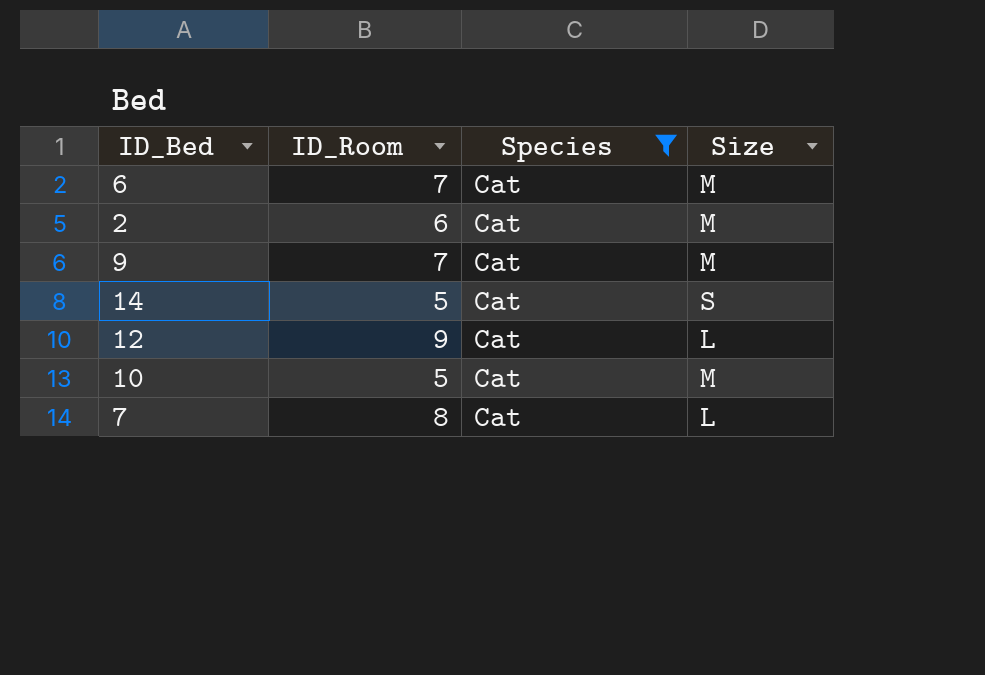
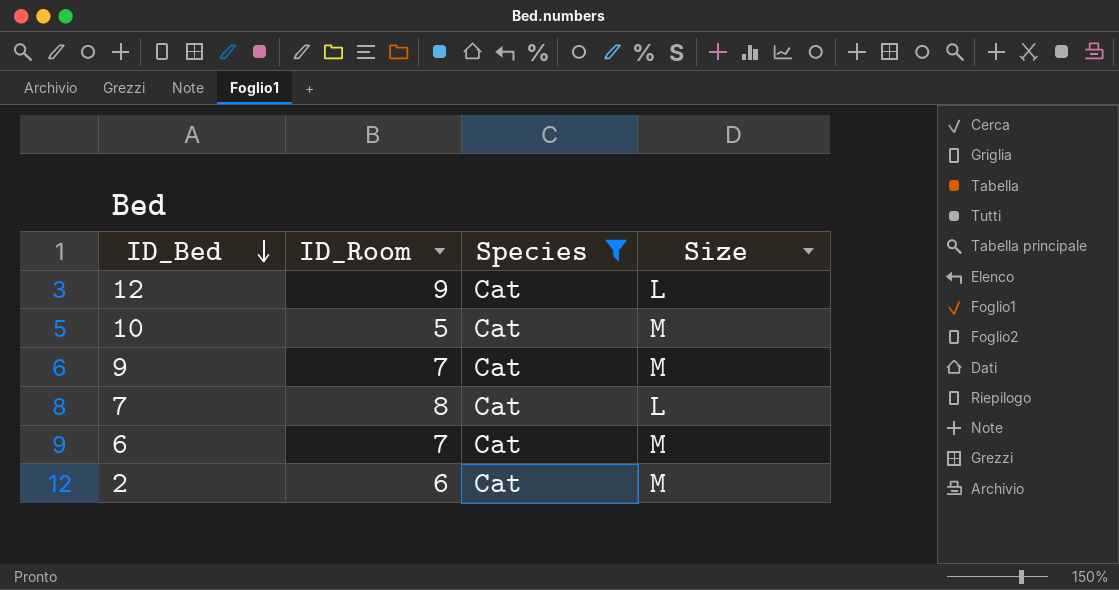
row order: none -> ID_Bed descending
row 14: 5 | Cat | S -> none

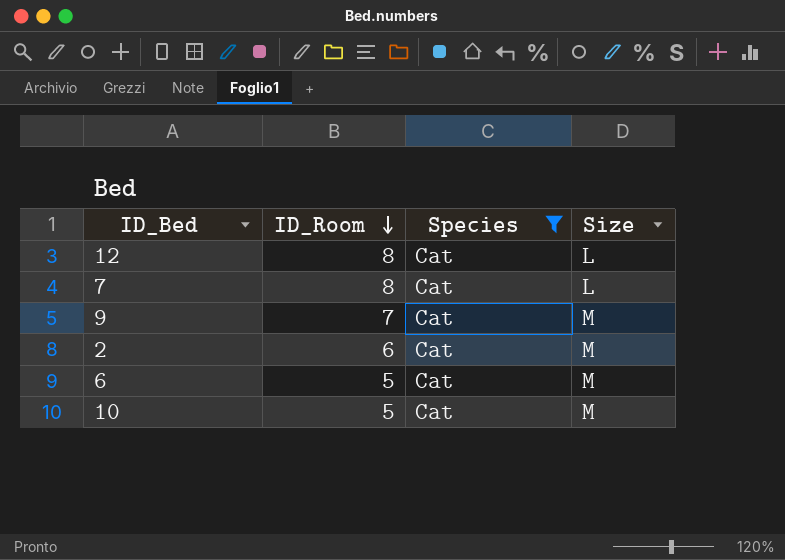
row order: ID_Bed descending -> ID_Room descending
12 | ID_Room: 9 -> 8
6 | ID_Room: 7 -> 5

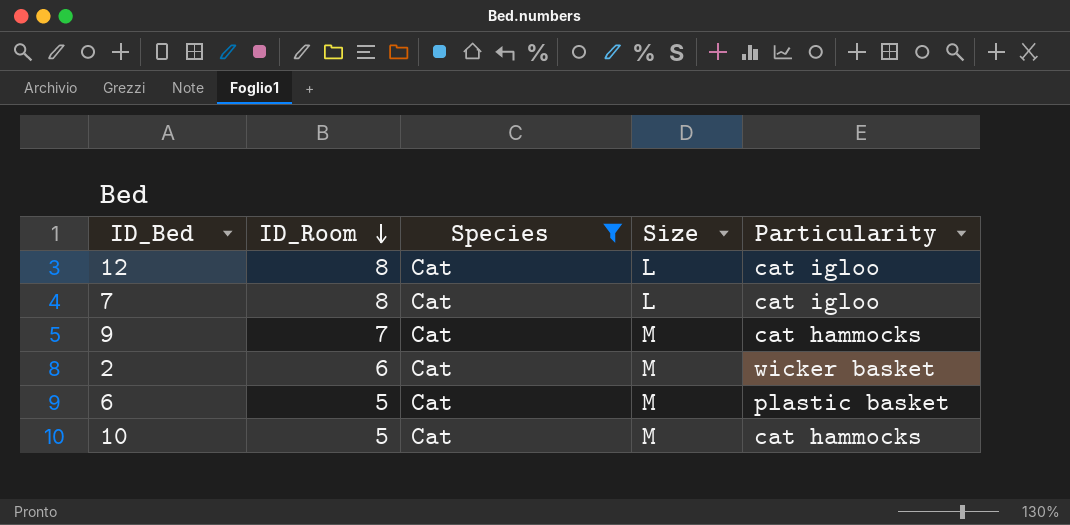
column Particularity | position: none -> 5

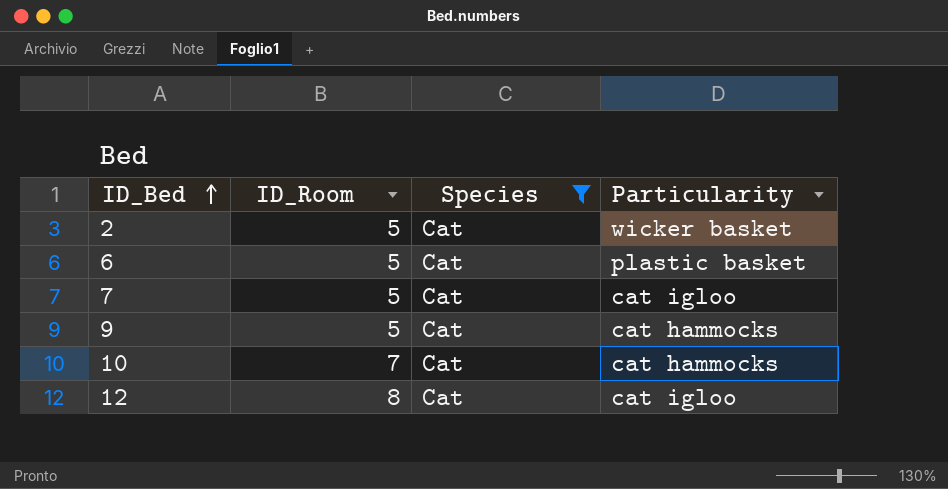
row order: ID_Room descending -> ID_Bed ascending
column Size | position: 4 -> none
2 | ID_Room: 6 -> 5
7 | ID_Room: 8 -> 5
9 | ID_Room: 7 -> 5
10 | ID_Room: 5 -> 7

